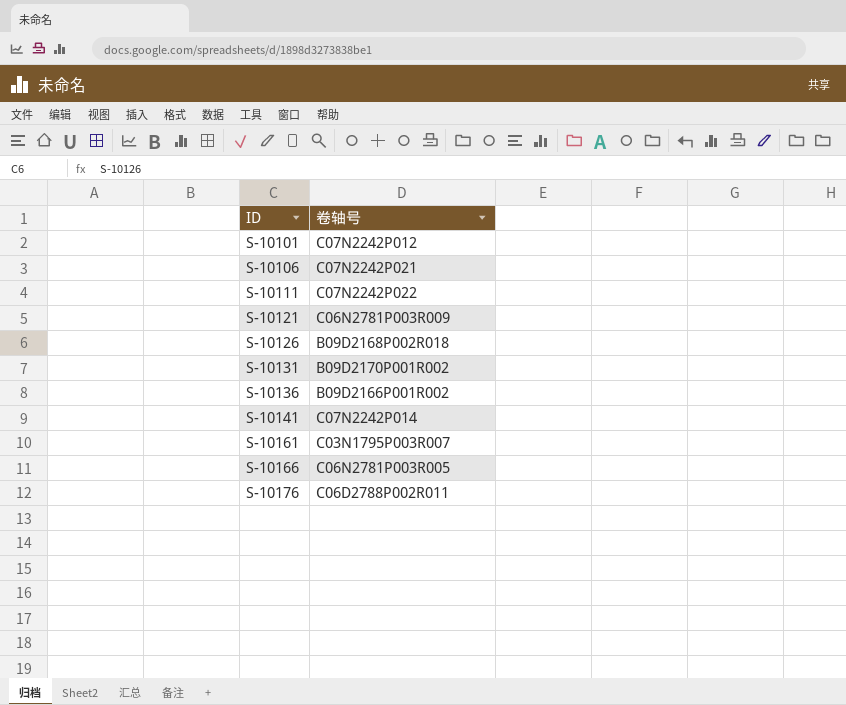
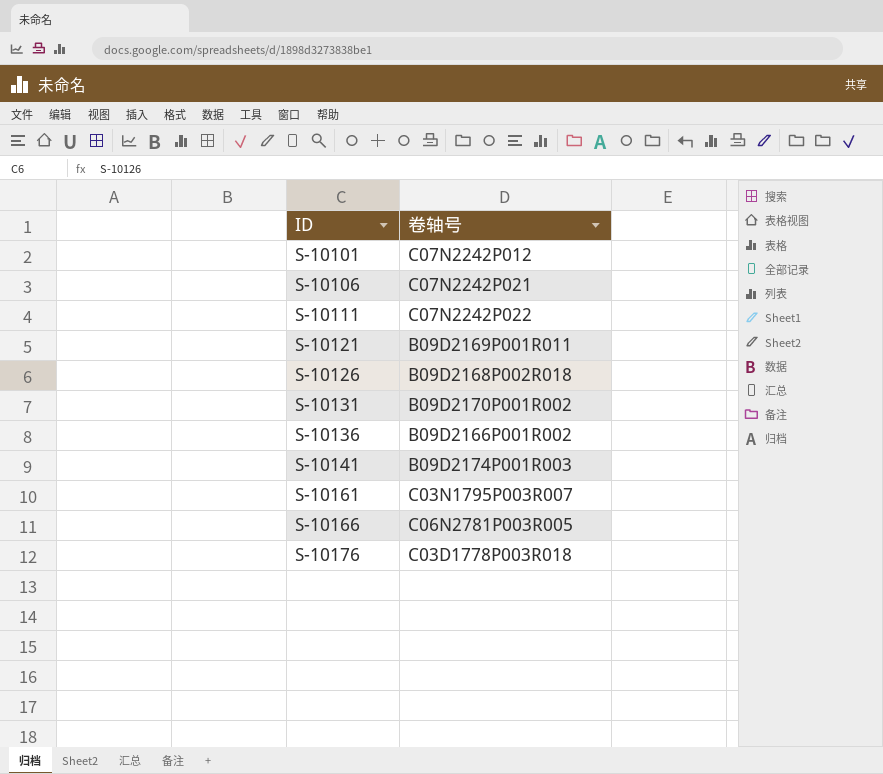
S-10121 | 卷轴号: C06N2781P003R009 -> B09D2169P001R011
S-10141 | 卷轴号: C07N2242P014 -> B09D2174P001R003
S-10176 | 卷轴号: C06D2788P002R011 -> C03D1778P003R018

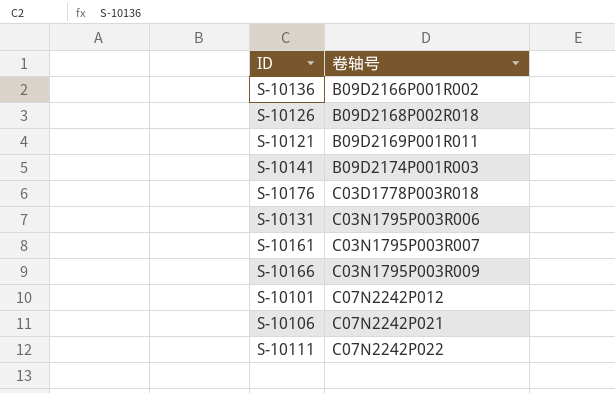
row order: ID ascending -> 卷轴号 ascending
S-10131 | 卷轴号: B09D2170P001R002 -> C03N1795P003R006
S-10166 | 卷轴号: C06N2781P003R005 -> C03N1795P003R009

